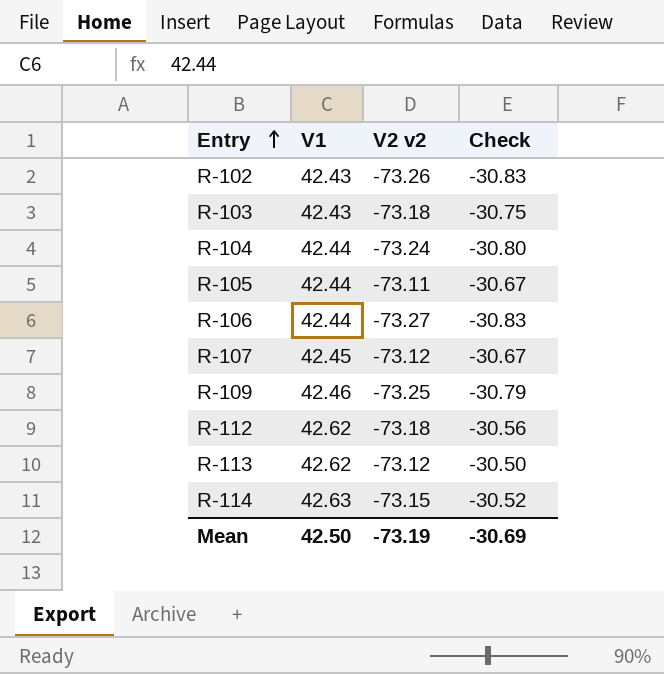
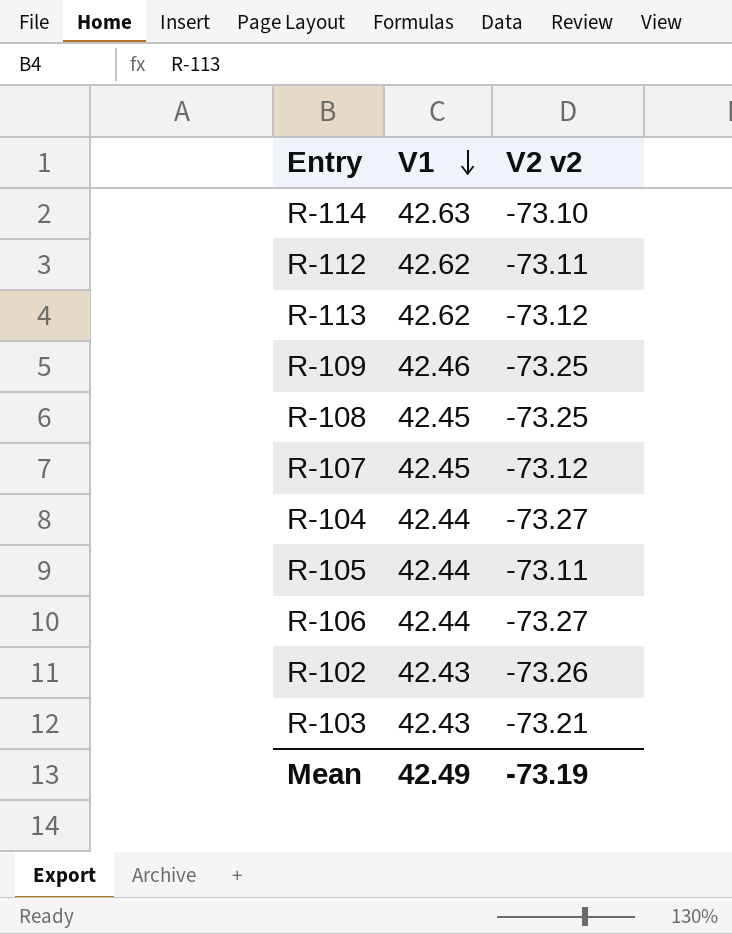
row order: Entry ascending -> V1 descending
column Check | formula: [V1] + [V2 v2] -> none
R-114 | V2 v2: -73.15 -> -73.10
R-112 | V2 v2: -73.18 -> -73.11
row R-108: none -> 42.45 | -73.25
R-104 | V2 v2: -73.24 -> -73.27
R-103 | V2 v2: -73.18 -> -73.21
Mean | V1: 42.50 -> 42.49

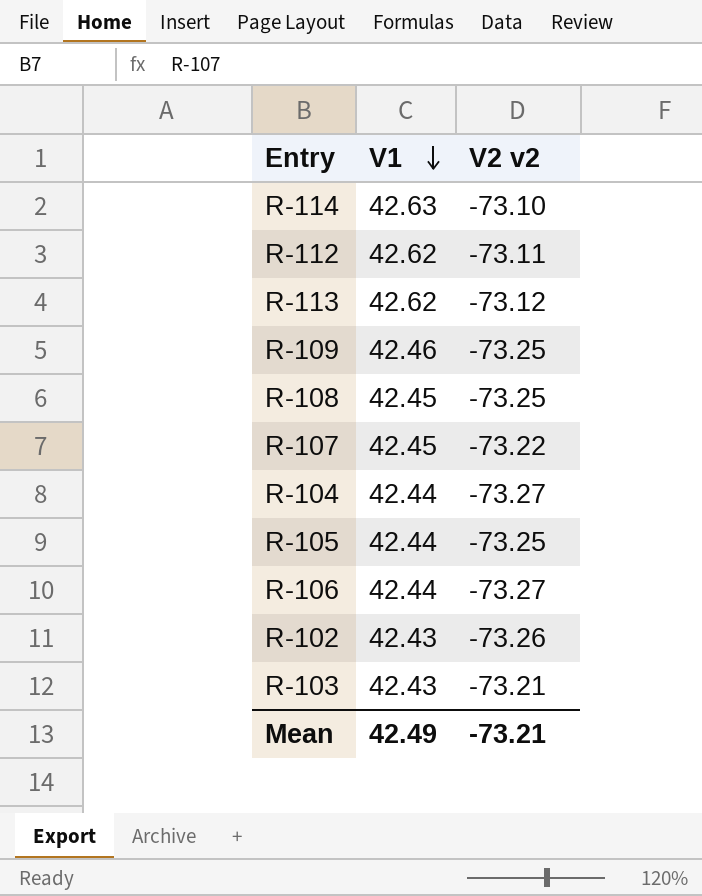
R-107 | V2 v2: -73.12 -> -73.22
R-105 | V2 v2: -73.11 -> -73.25
Mean | V2 v2: -73.19 -> -73.21

